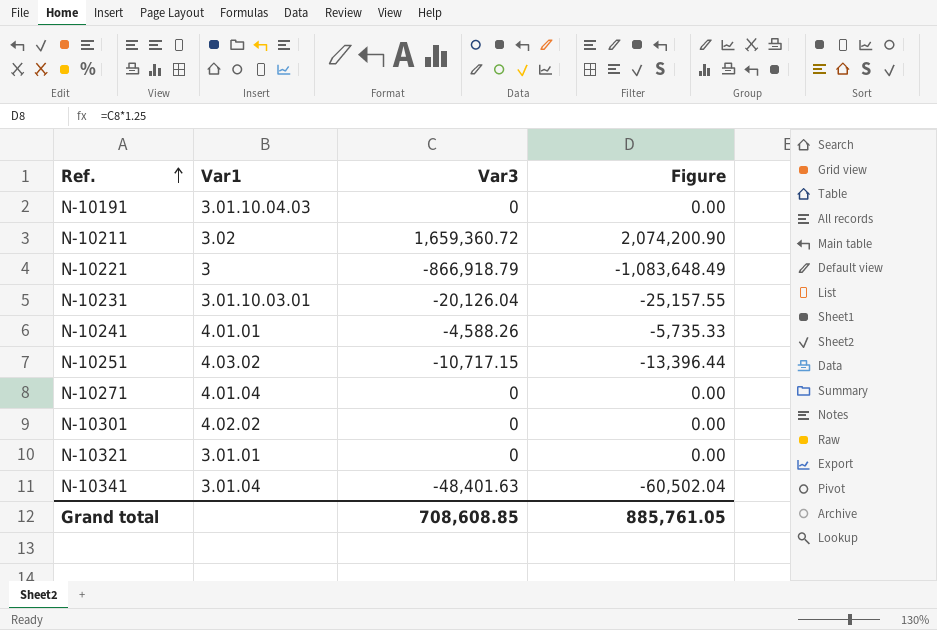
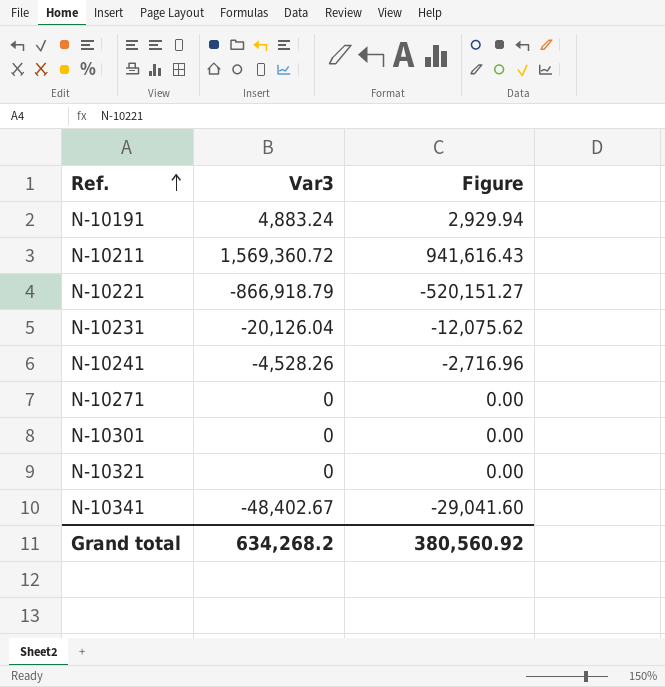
column Var1 | position: 2 -> none
column Figure | formula: [Var3] * 1.25 -> [Var3] * 0.6
row N-10251: 4.03.02 | -10,717.15 | -13,396.44 -> none
N-10191 | Var3: 0 -> 4,883.24
N-10211 | Var3: 1,659,360.72 -> 1,569,360.72
N-10241 | Var3: -4,588.26 -> -4,528.26
N-10341 | Var3: -48,401.63 -> -48,402.67
Grand total | Var3: 708,608.85 -> 634,268.2
Grand total | Figure: 885,761.05 -> 380,560.92

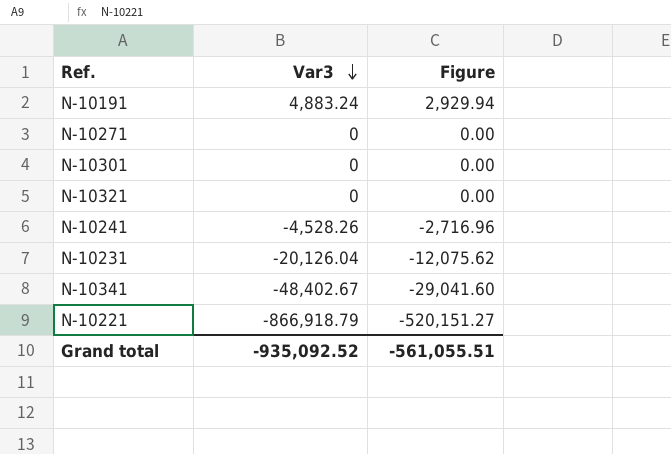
row order: Ref. ascending -> Var3 descending
row N-10211: 1,569,360.72 | 941,616.43 -> none
Grand total | Var3: 634,268.2 -> -935,092.52
Grand total | Figure: 380,560.92 -> -561,055.51

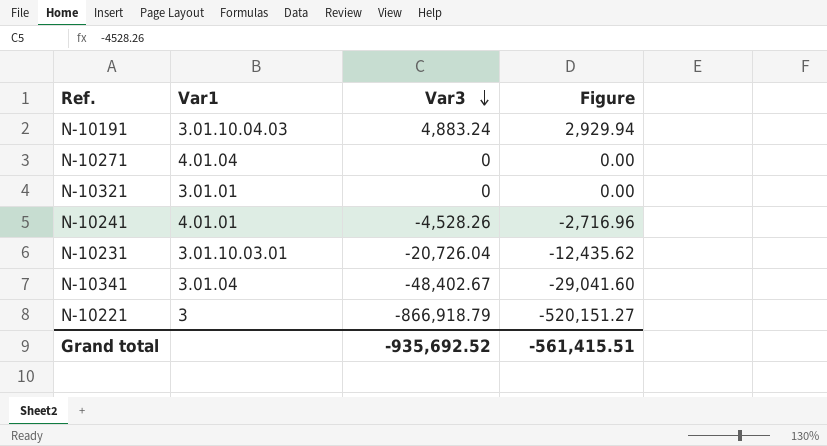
column Var1 | position: none -> 2
row N-10301: 0 | 0.00 -> none
N-10231 | Var3: -20,126.04 -> -20,726.04
N-10231 | Figure: -12,075.62 -> -12,435.62
Grand total | Var3: -935,092.52 -> -935,692.52
Grand total | Figure: -561,055.51 -> -561,415.51

